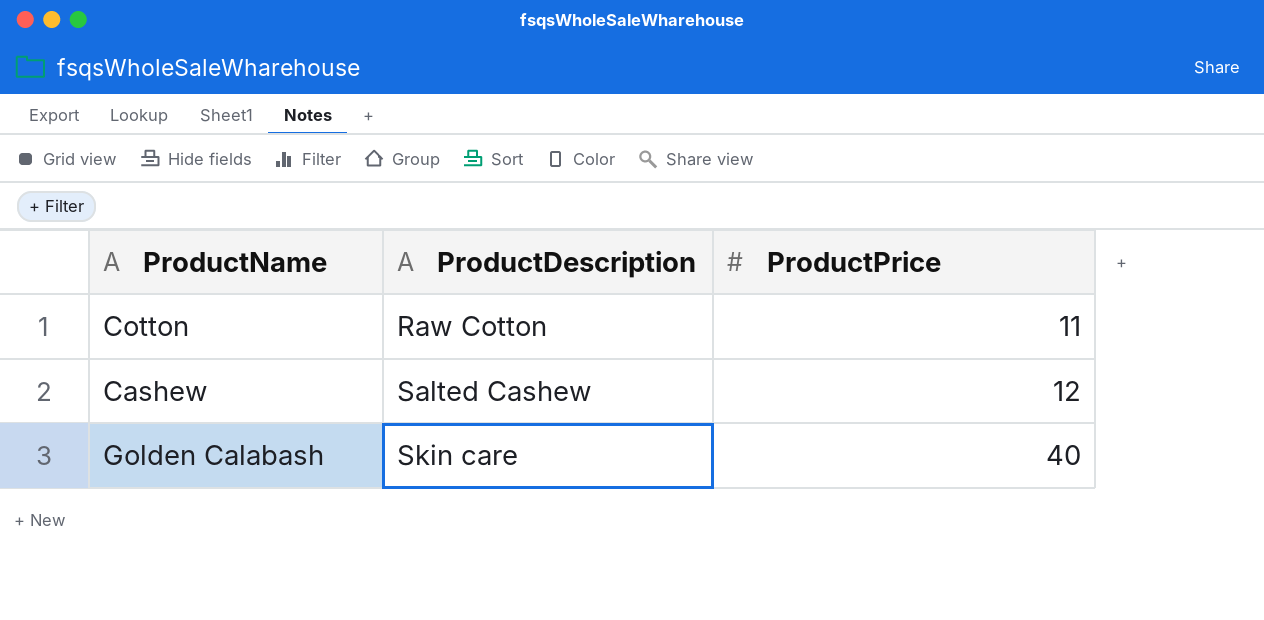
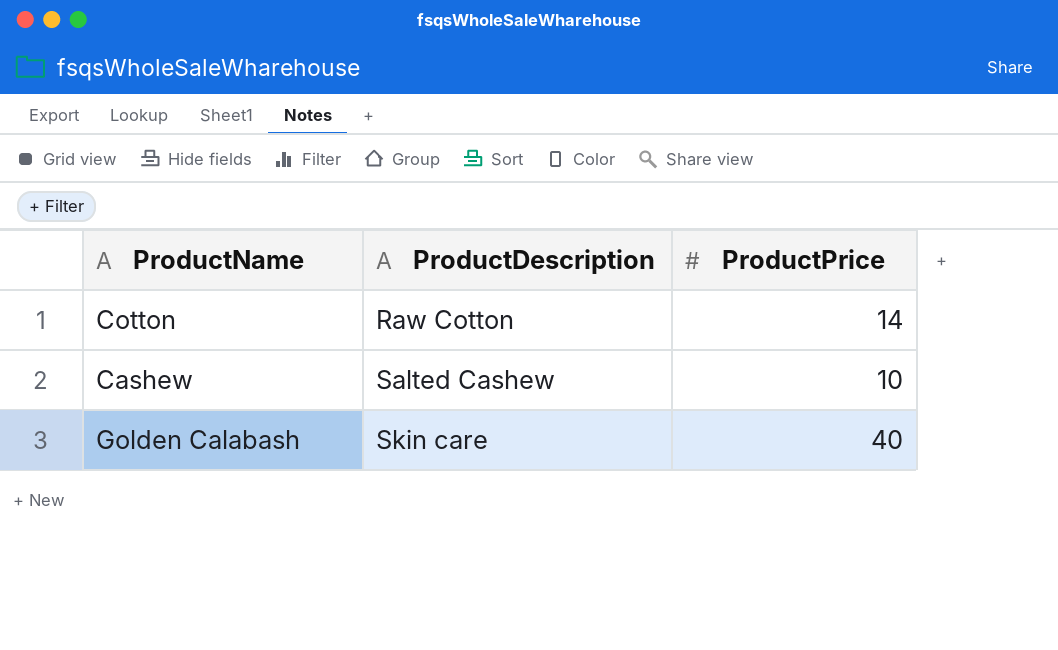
Cotton | ProductPrice: 11 -> 14
Cashew | ProductPrice: 12 -> 10

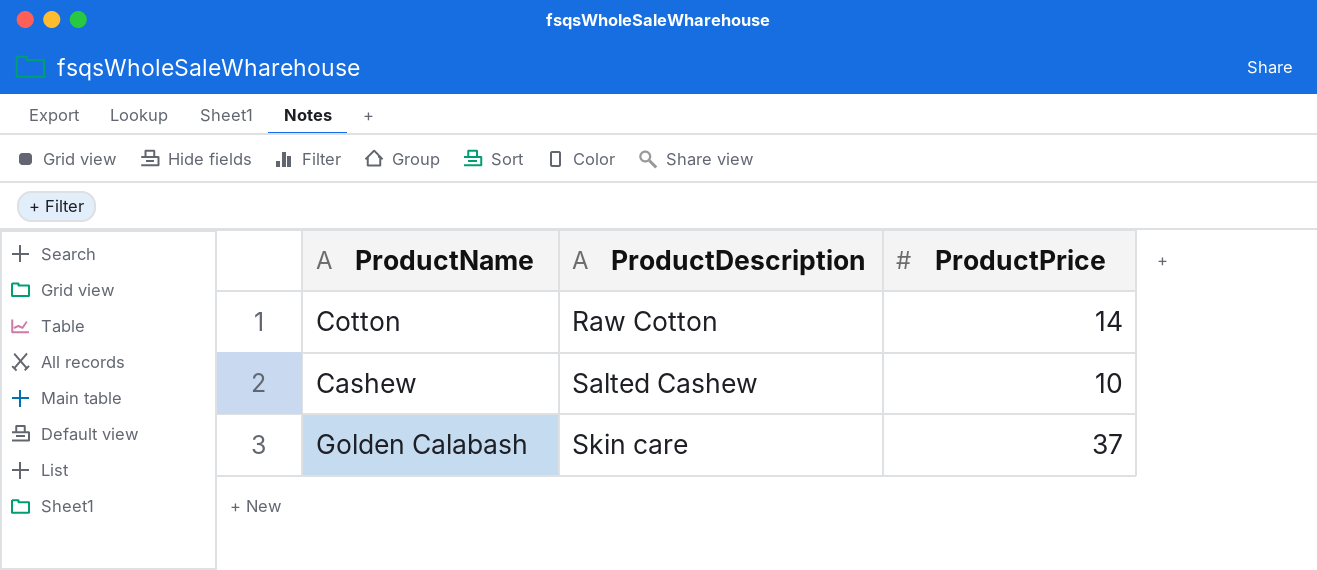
Golden Calabash | ProductPrice: 40 -> 37

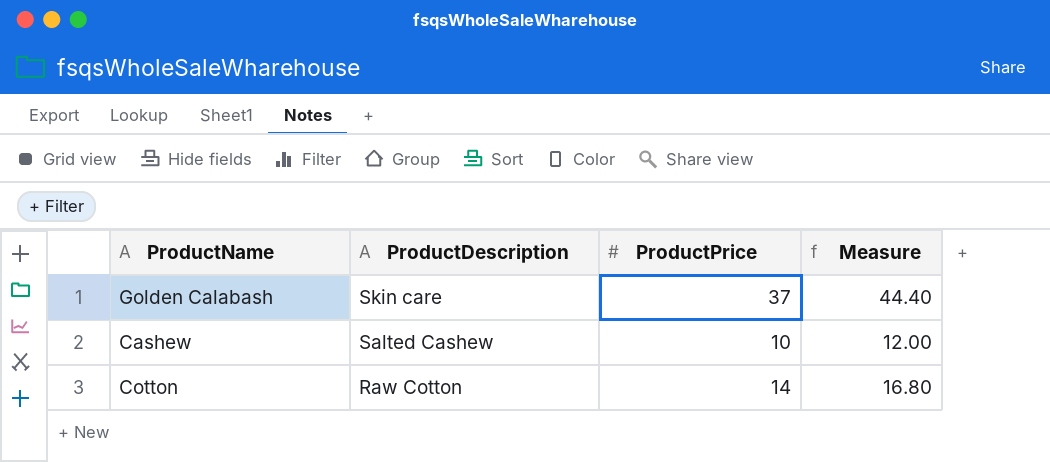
row order: ProductDescription ascending -> ProductDescription descending
column Measure | formula: none -> [ProductPrice] * 1.2

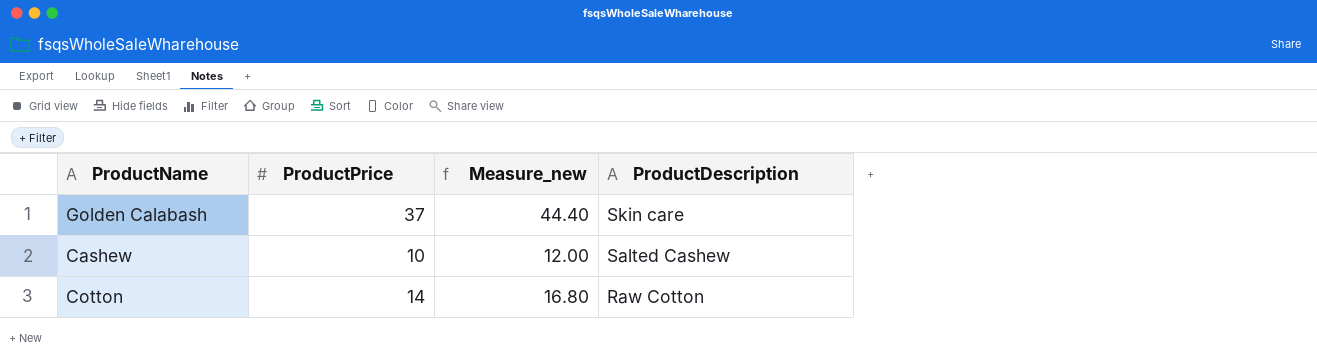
column name: Measure -> Measure_new
column ProductDescription | position: 2 -> 4

